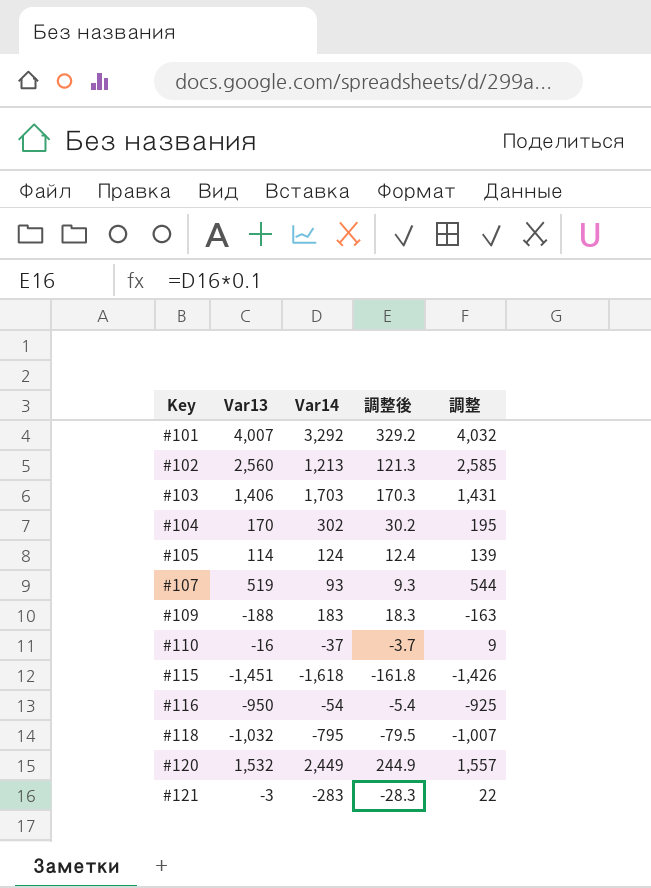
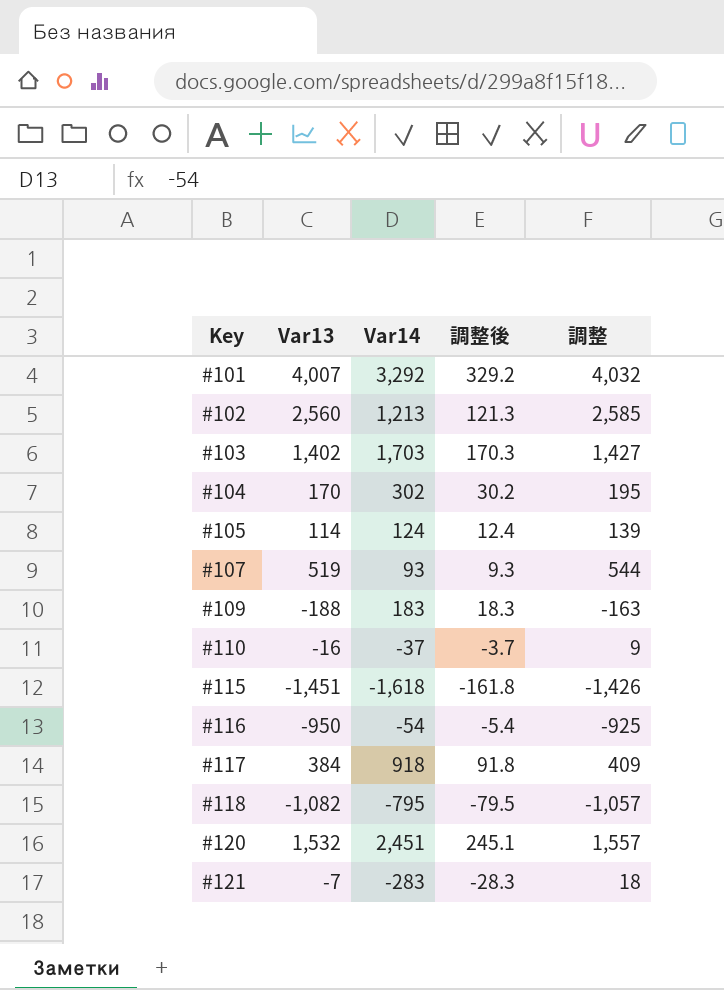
#103 | Var13: 1,406 -> 1,402
#103 | 調整: 1,431 -> 1,427
row #117: none -> 384 | 918 | 91.8 | 409
#118 | Var13: -1,032 -> -1,082
#118 | 調整: -1,007 -> -1,057
#120 | Var14: 2,449 -> 2,451
#120 | 調整後: 244.9 -> 245.1
#121 | Var13: -3 -> -7
#121 | 調整: 22 -> 18

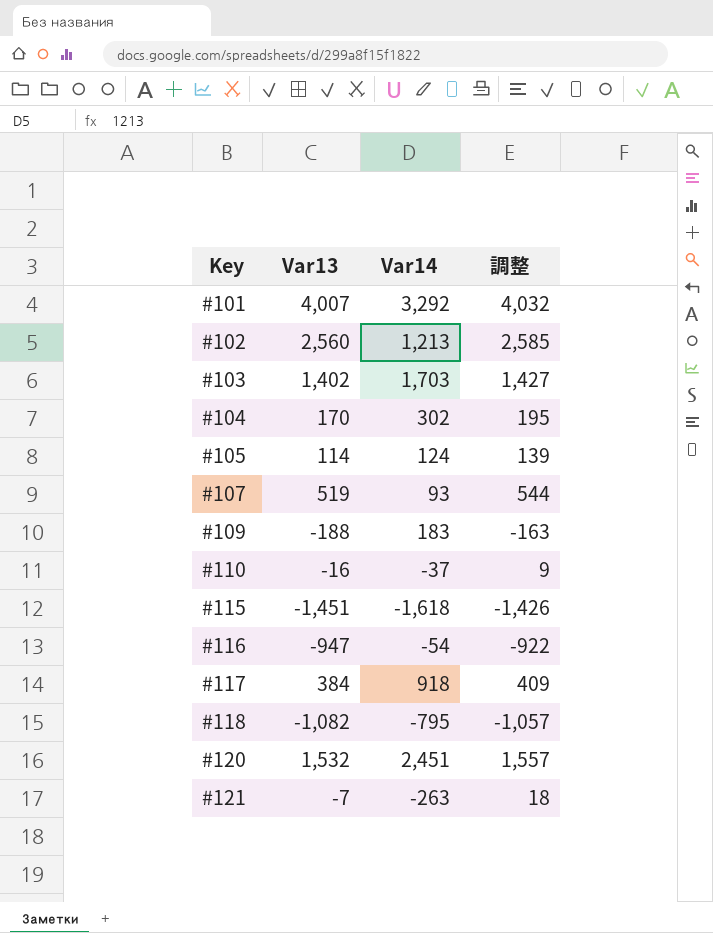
column 調整後 | formula: [Var14] * 0.1 -> none
#116 | Var13: -950 -> -947
#116 | 調整: -925 -> -922
#121 | Var14: -283 -> -263

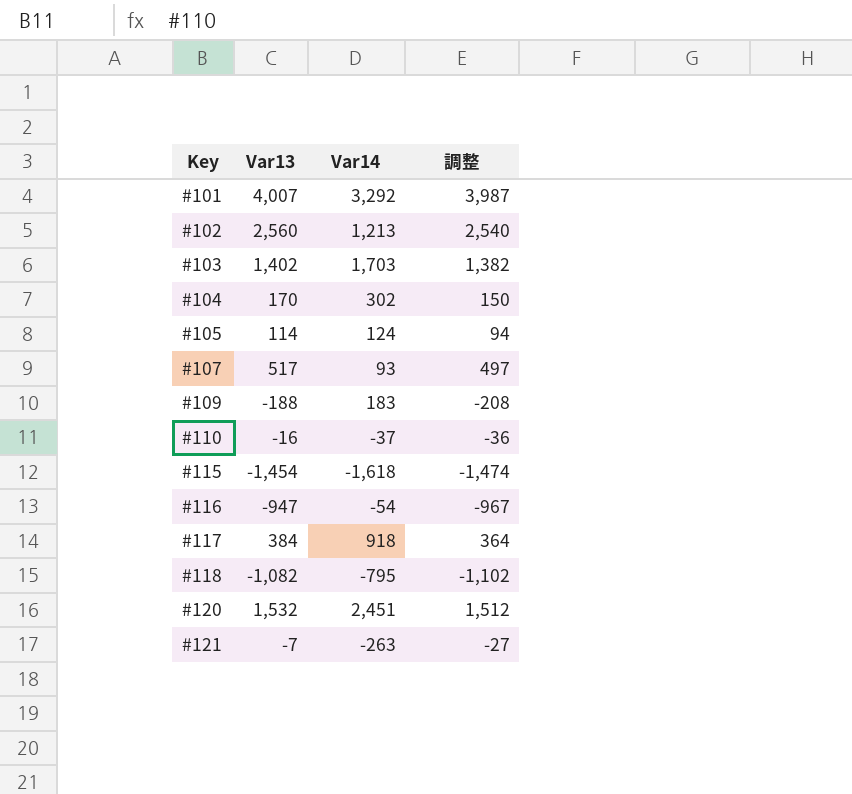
column 調整 | formula: [Var13] + 25 -> [Var13] - 20
#107 | Var13: 519 -> 517
#115 | Var13: -1,451 -> -1,454

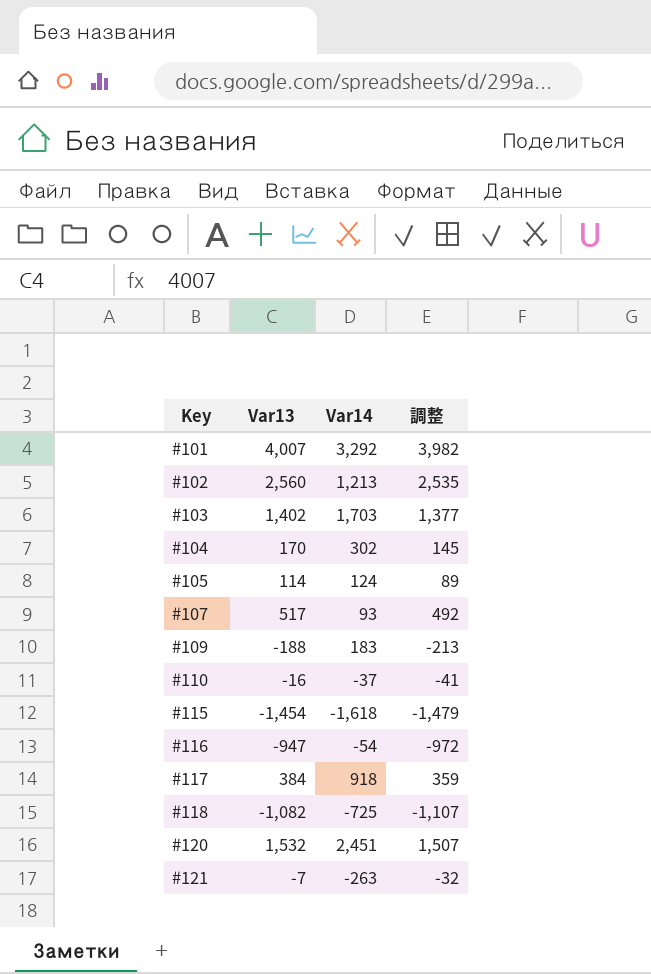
column 調整 | formula: [Var13] - 20 -> [Var13] - 25
#118 | Var14: -795 -> -725

